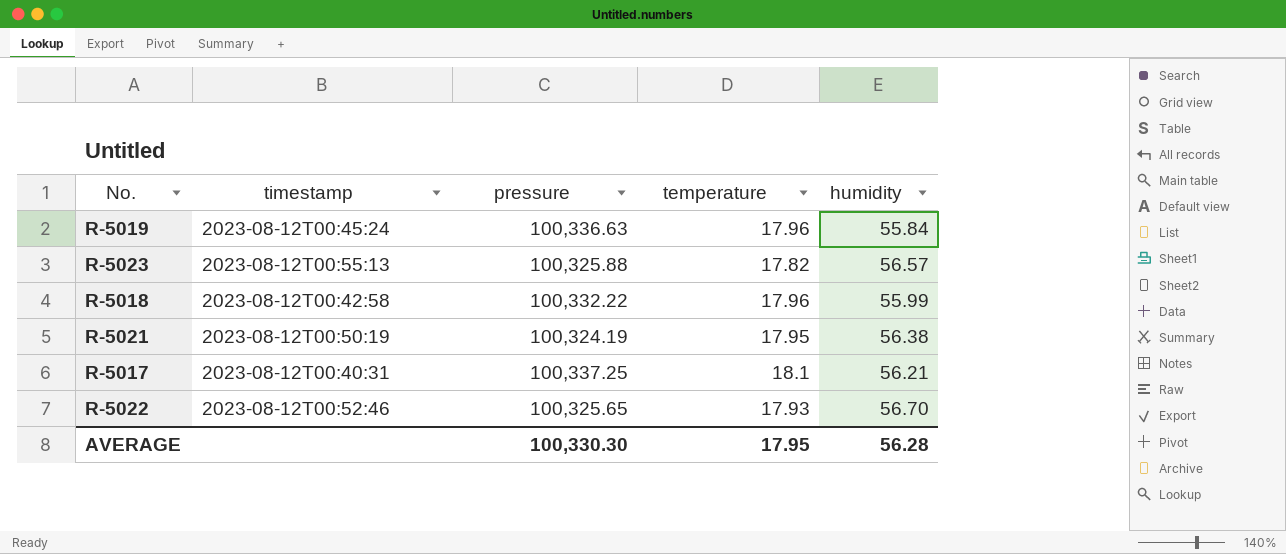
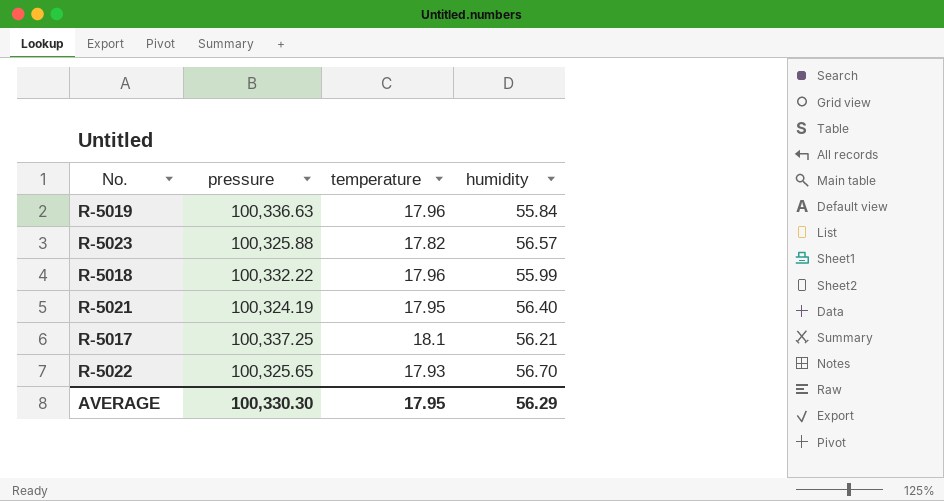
column timestamp | position: 2 -> none
R-5021 | humidity: 56.38 -> 56.40
AVERAGE | humidity: 56.28 -> 56.29

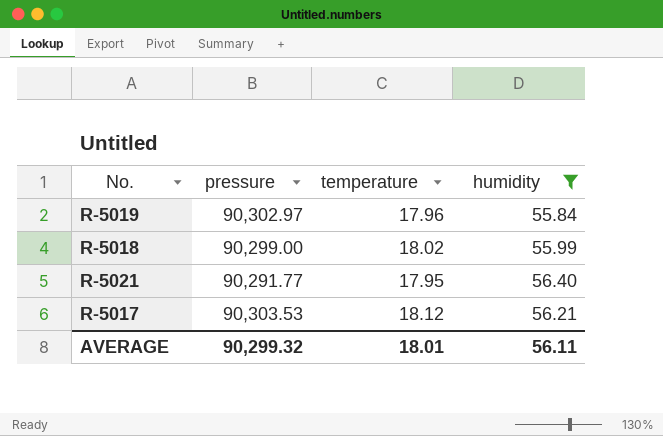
filter: none -> humidity <= 56.40
R-5019 | pressure: 100,336.63 -> 90,302.97
R-5018 | pressure: 100,332.22 -> 90,299.00
R-5018 | temperature: 17.96 -> 18.02
R-5021 | pressure: 100,324.19 -> 90,291.77
R-5017 | pressure: 100,337.25 -> 90,303.53
R-5017 | temperature: 18.1 -> 18.12
AVERAGE | pressure: 100,330.30 -> 90,299.32
AVERAGE | temperature: 17.95 -> 18.01
AVERAGE | humidity: 56.29 -> 56.11

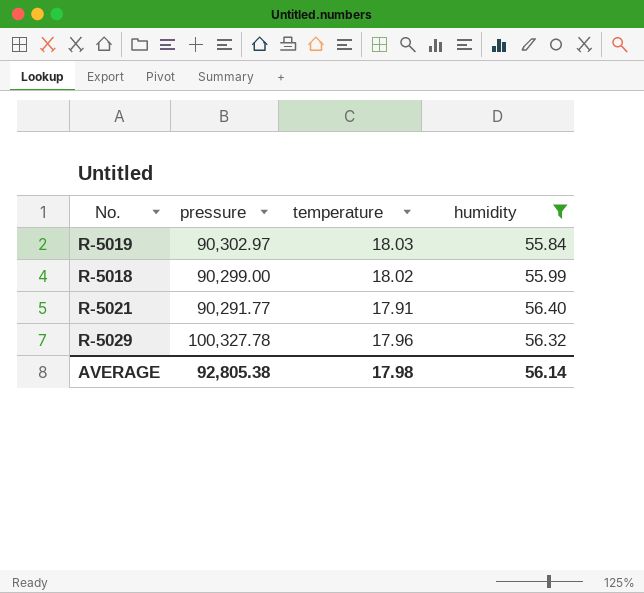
row R-5017: 90,303.53 | 18.12 | 56.21 -> none
R-5019 | temperature: 17.96 -> 18.03
R-5021 | temperature: 17.95 -> 17.91
row R-5029: none -> 100,327.78 | 17.96 | 56.32
AVERAGE | pressure: 90,299.32 -> 92,805.38
AVERAGE | temperature: 18.01 -> 17.98
AVERAGE | humidity: 56.11 -> 56.14

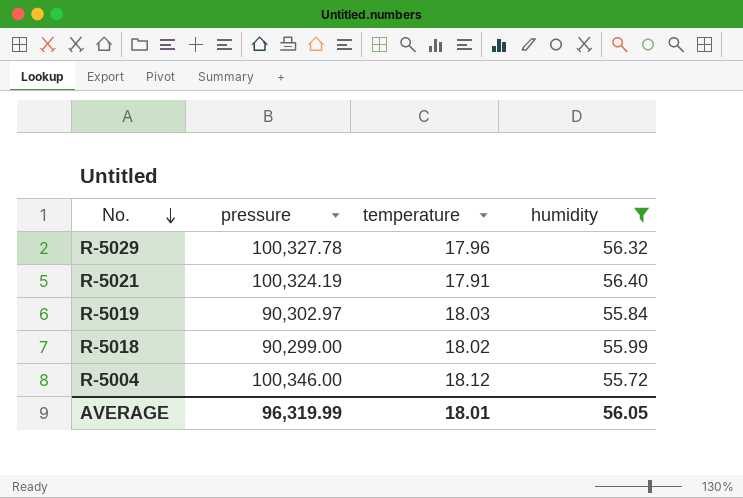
row order: none -> No. descending
R-5021 | pressure: 90,291.77 -> 100,324.19
row R-5004: none -> 100,346.00 | 18.12 | 55.72
AVERAGE | pressure: 92,805.38 -> 96,319.99
AVERAGE | temperature: 17.98 -> 18.01
AVERAGE | humidity: 56.14 -> 56.05

